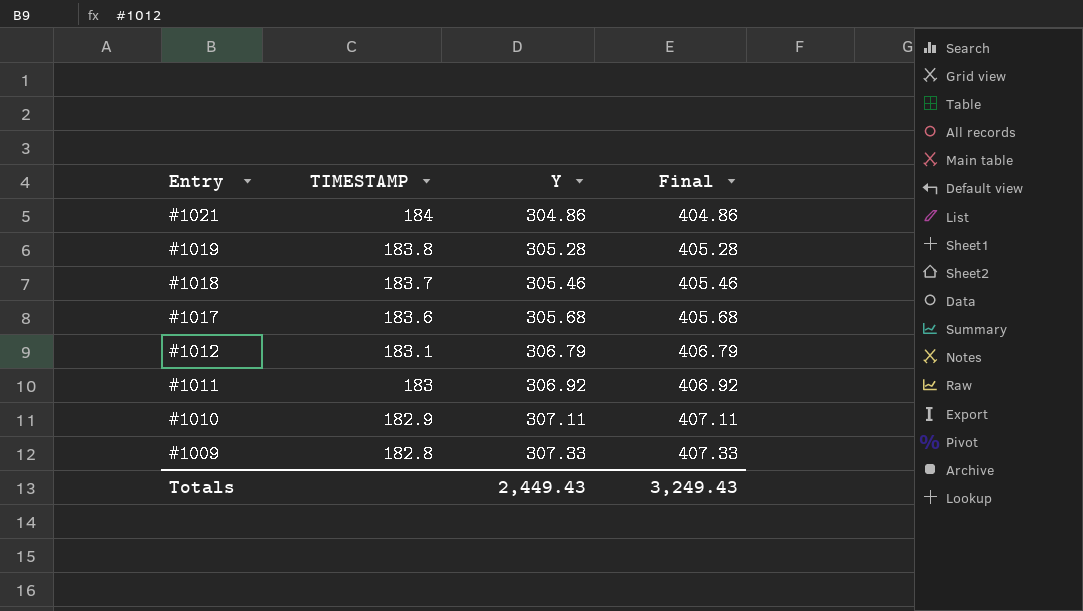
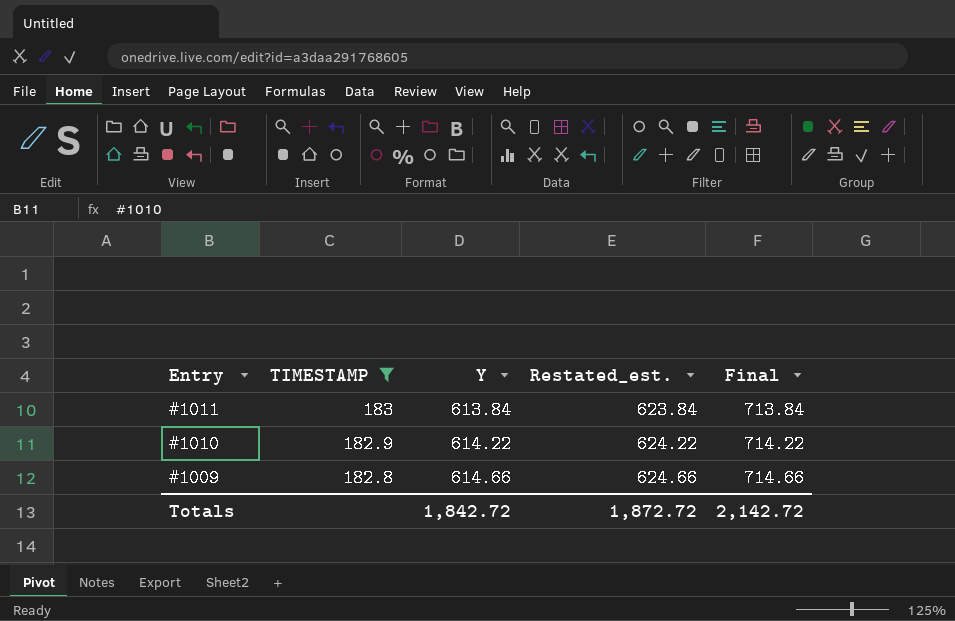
filter: none -> TIMESTAMP <= 183
column Restated_est. | formula: none -> [Y] + 10
#1011 | Y: 306.92 -> 613.84
#1011 | Final: 406.92 -> 713.84
#1010 | Y: 307.11 -> 614.22
#1010 | Final: 407.11 -> 714.22
#1009 | Y: 307.33 -> 614.66
#1009 | Final: 407.33 -> 714.66
Totals | Y: 2,449.43 -> 1,842.72
Totals | Final: 3,249.43 -> 2,142.72

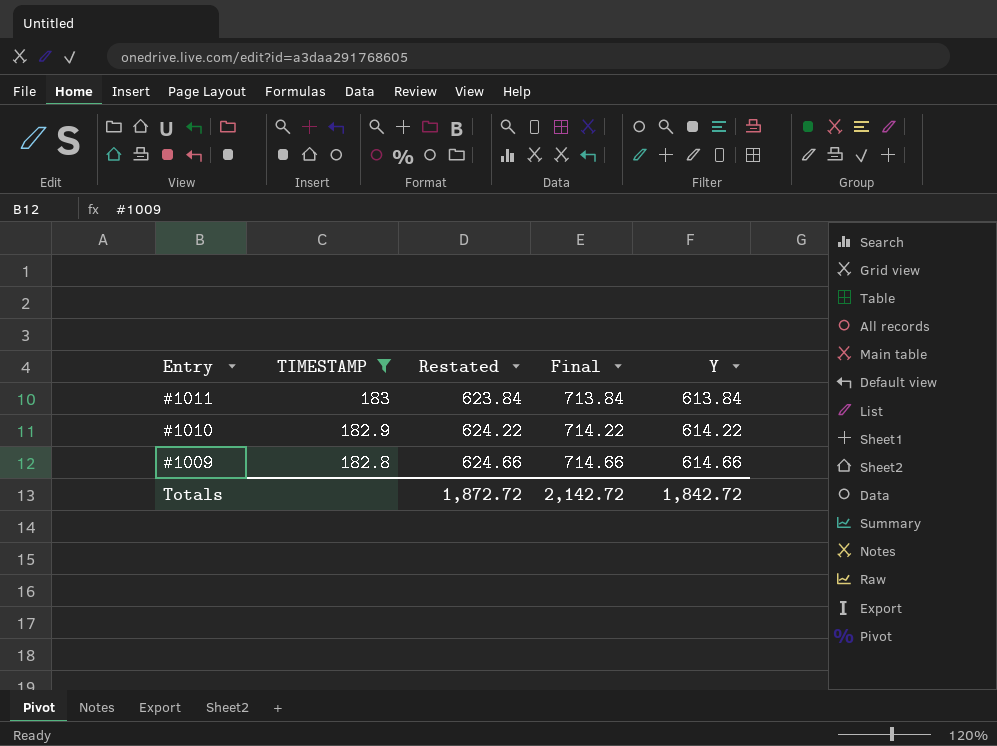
column name: Restated_est. -> Restated
column Y | position: 3 -> 5

